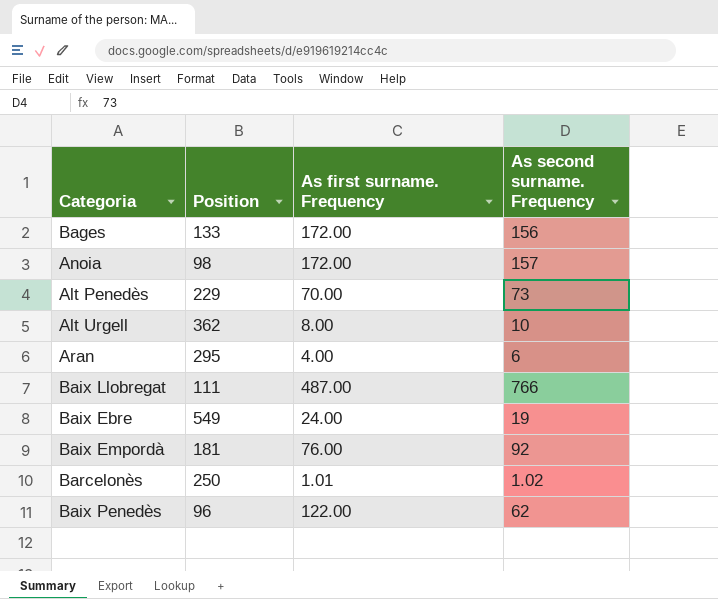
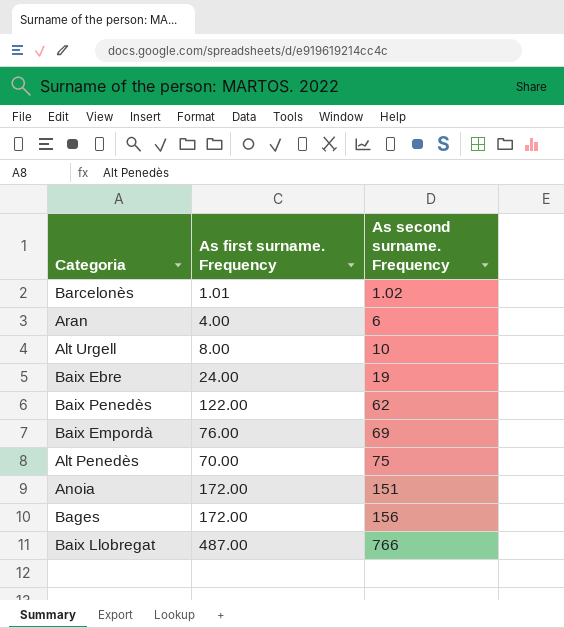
row order: none -> As second surname. Frequency ascending
column Position | position: 2 -> none
Baix Empordà | As second surname. Frequency: 92 -> 69
Alt Penedès | As second surname. Frequency: 73 -> 75
Anoia | As second surname. Frequency: 157 -> 151

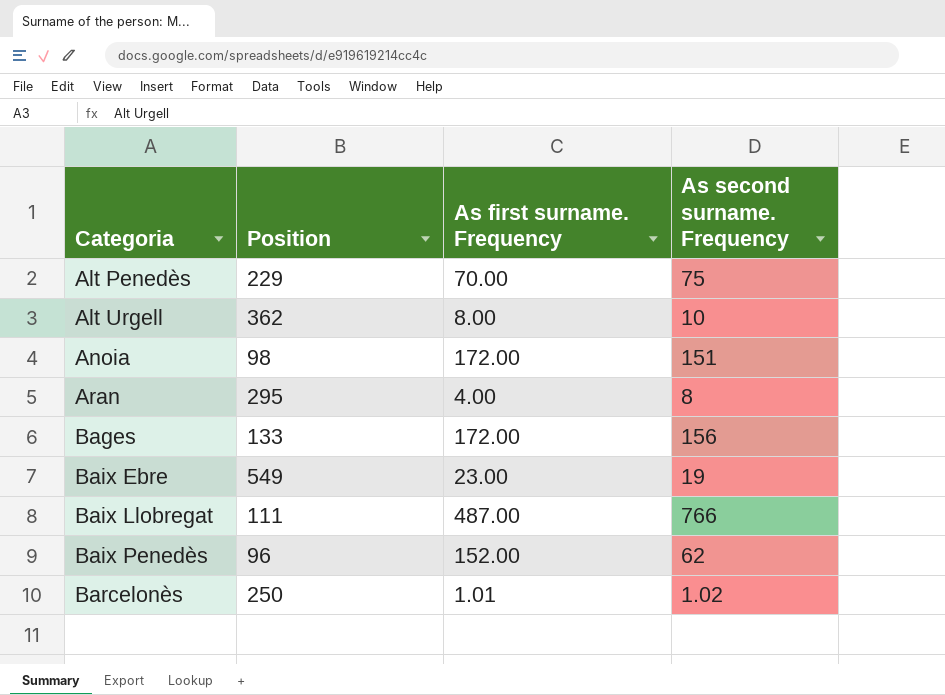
row order: As second surname. Frequency ascending -> Categoria ascending
column Position | position: none -> 2
row Baix Empordà: 76.00 | 69 -> none
Aran | As second surname. Frequency: 6 -> 8
Baix Ebre | As first surname. Frequency: 24.00 -> 23.00
Baix Penedès | As first surname. Frequency: 122.00 -> 152.00

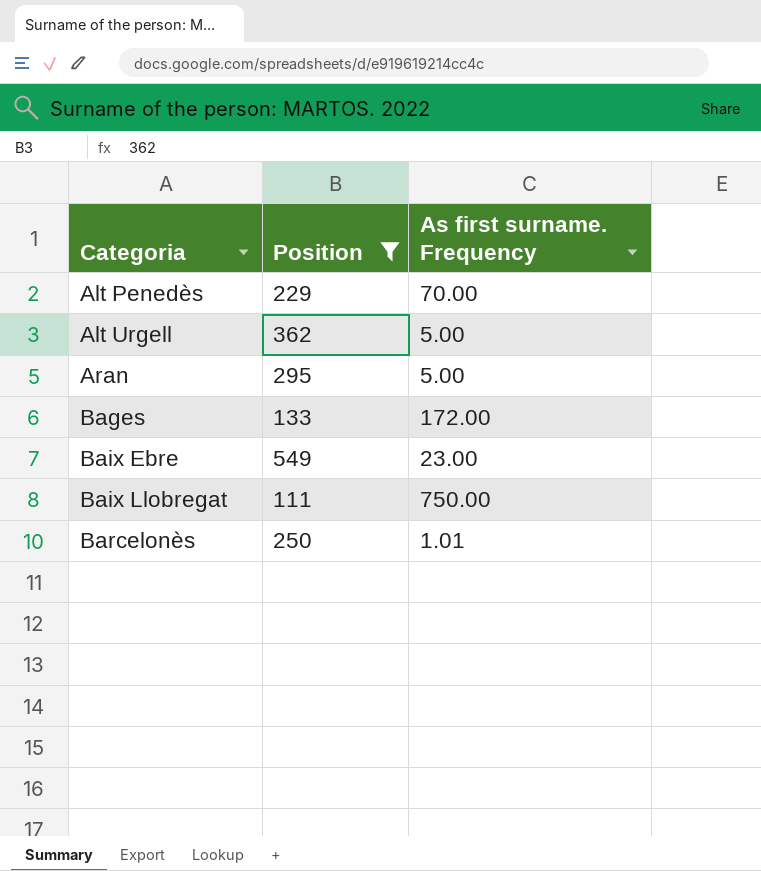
filter: none -> Position >= 111
column As second surname. Frequency | position: 4 -> none
Alt Urgell | As first surname. Frequency: 8.00 -> 5.00
Aran | As first surname. Frequency: 4.00 -> 5.00
Baix Llobregat | As first surname. Frequency: 487.00 -> 750.00

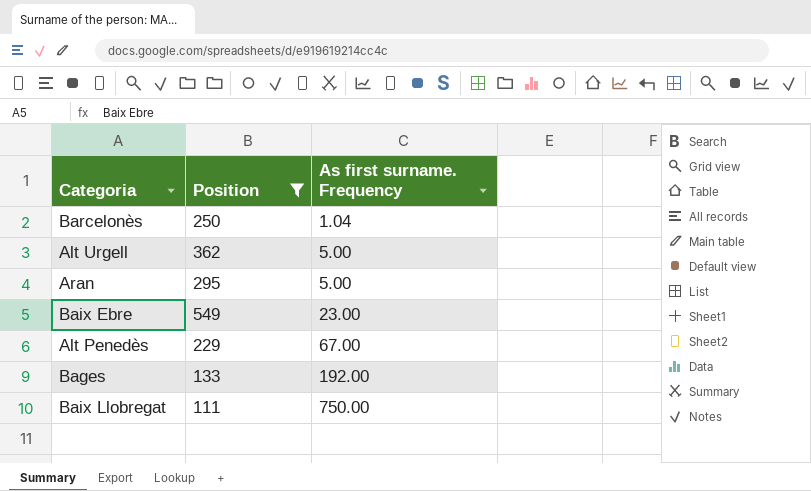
row order: Categoria ascending -> As first surname. Frequency ascending
Barcelonès | As first surname. Frequency: 1.01 -> 1.04
Alt Penedès | As first surname. Frequency: 70.00 -> 67.00
Bages | As first surname. Frequency: 172.00 -> 192.00

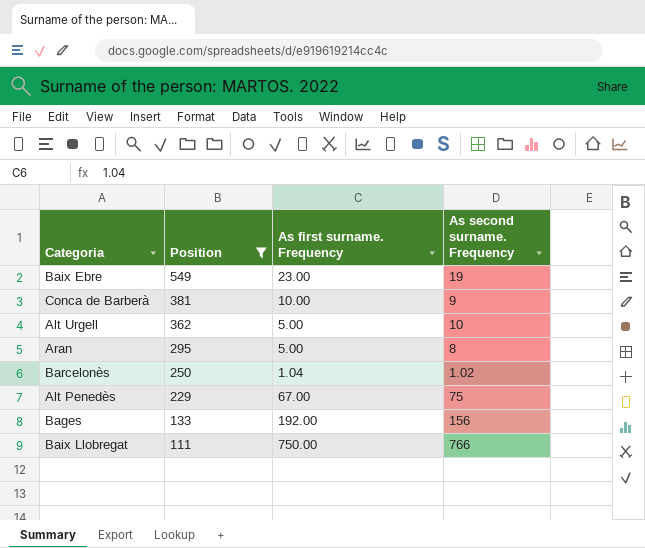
row order: As first surname. Frequency ascending -> Position descending
column As second surname. Frequency | position: none -> 4
row Conca de Barberà: none -> 381 | 10.00 | 9

